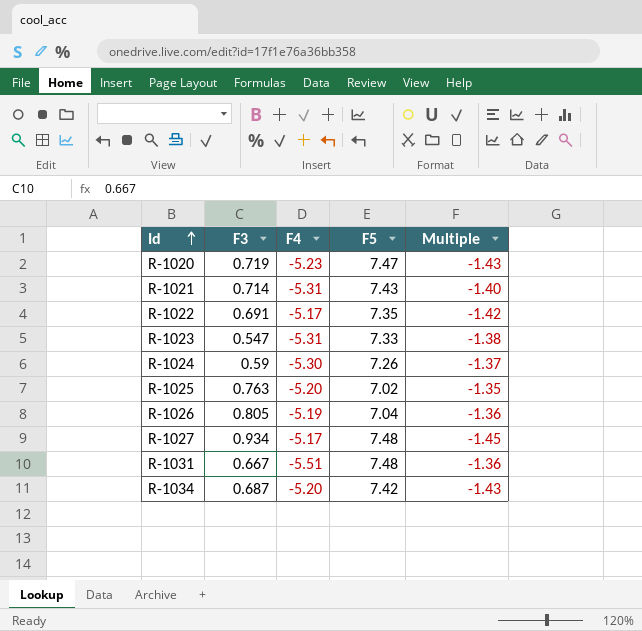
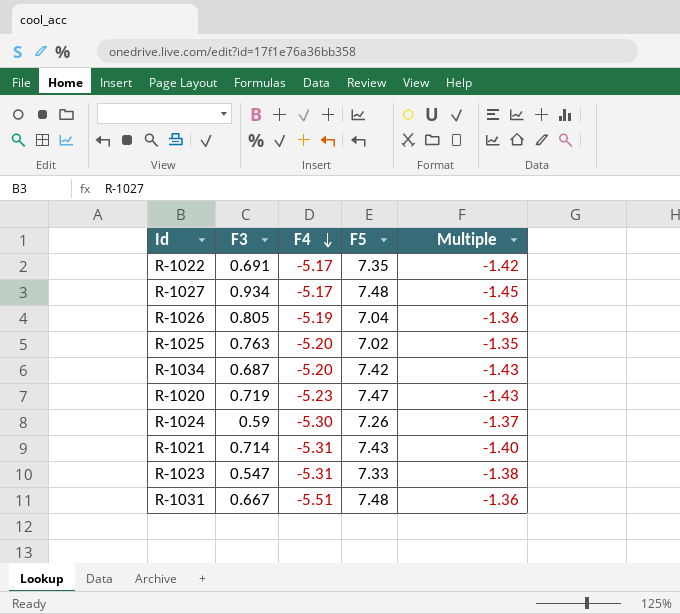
row order: Id ascending -> F4 descending

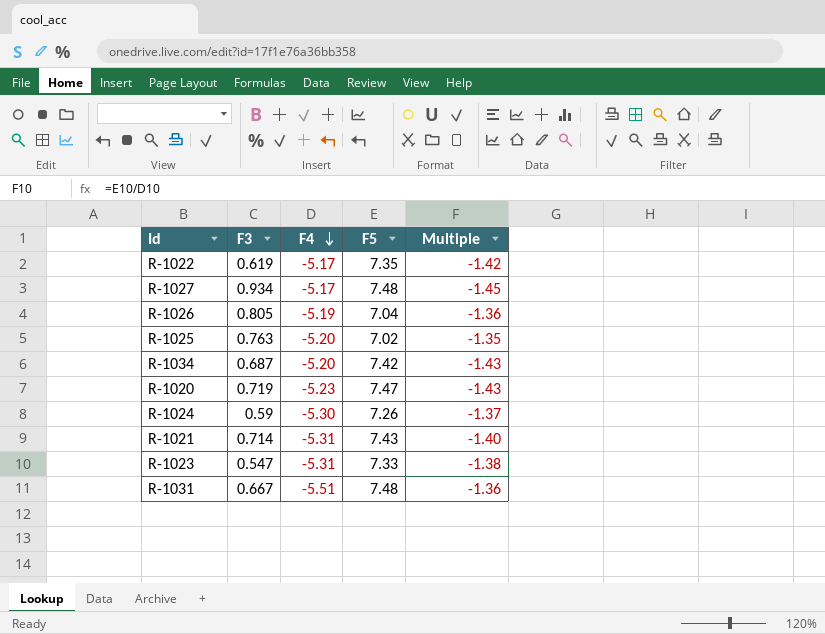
R-1022 | F3: 0.691 -> 0.619

